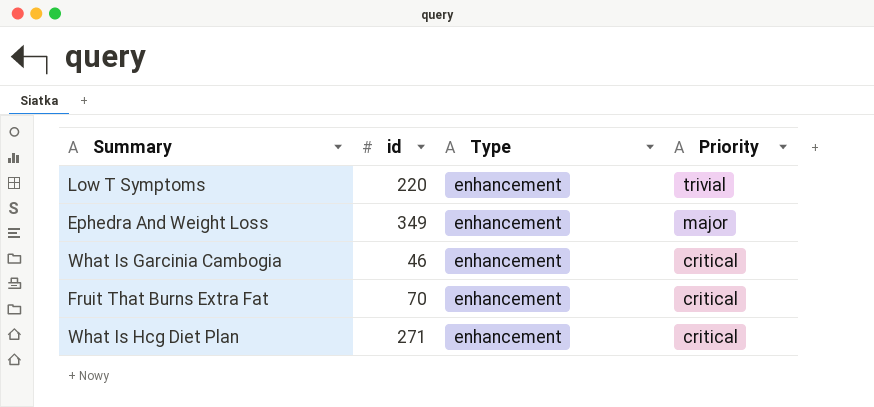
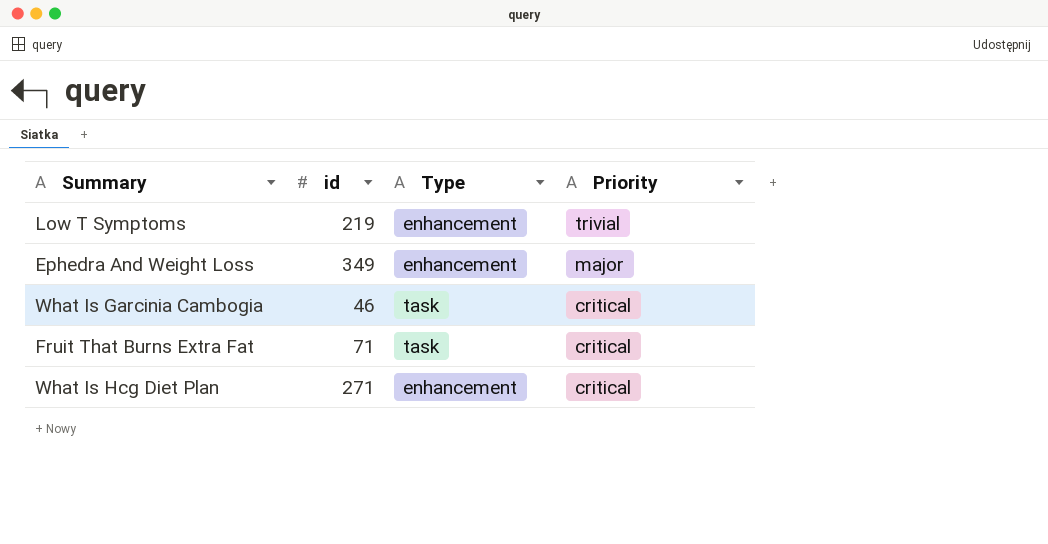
Low T Symptoms | id: 220 -> 219
What Is Garcinia Cambogia | Type: enhancement -> task
Fruit That Burns Extra Fat | id: 70 -> 71
Fruit That Burns Extra Fat | Type: enhancement -> task

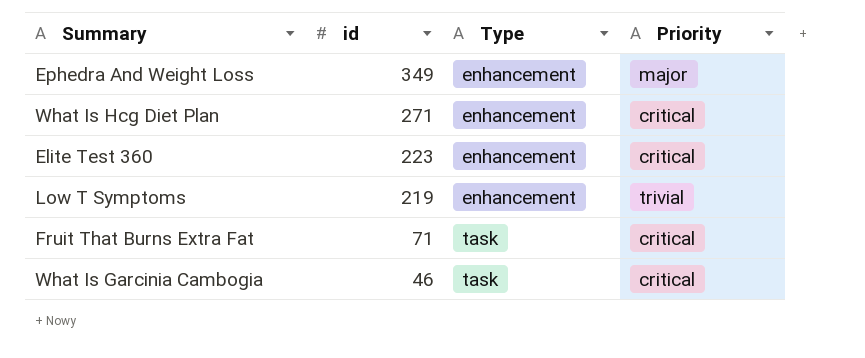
row order: Priority descending -> id descending
row Elite Test 360: none -> 223 | enhancement | critical

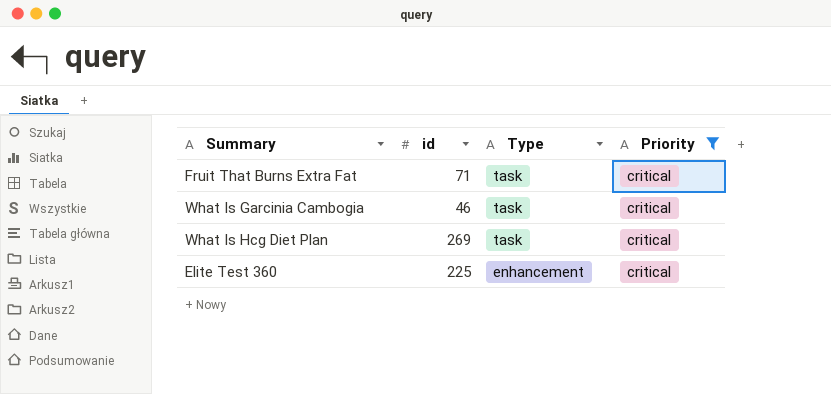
filter: none -> Priority = critical
row order: id descending -> Type descending
What Is Hcg Diet Plan | id: 271 -> 269
What Is Hcg Diet Plan | Type: enhancement -> task
Elite Test 360 | id: 223 -> 225

